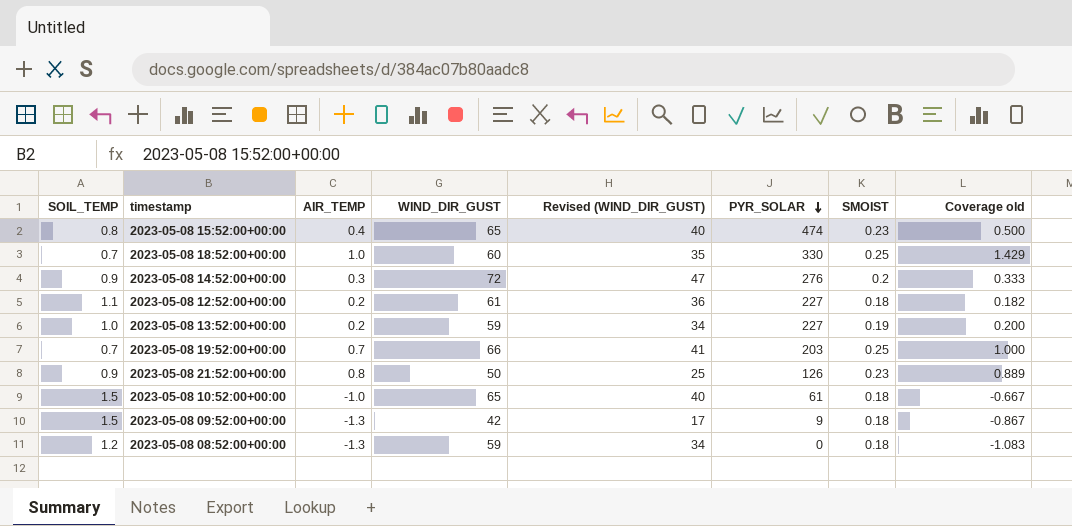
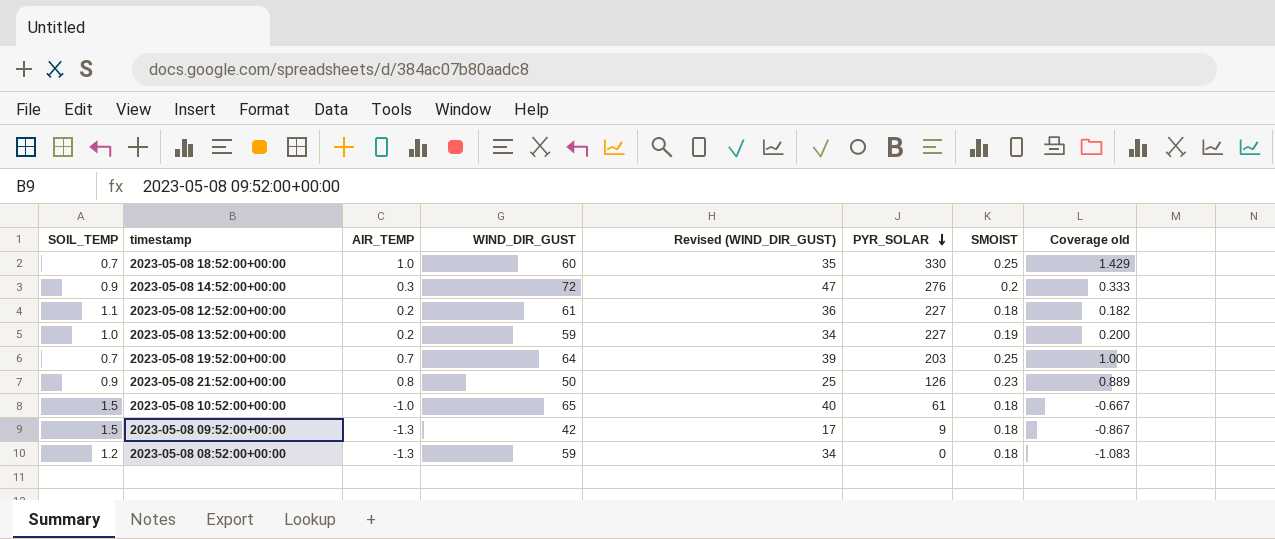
row 2023-05-08 15:52:00+00:00: 0.8 | 0.4 | 65 | 40 | 474 | 0.23 | 0.500 -> none
2023-05-08 19:52:00+00:00 | WIND_DIR_GUST: 66 -> 64
2023-05-08 19:52:00+00:00 | Revised (WIND_DIR_GUST): 41 -> 39

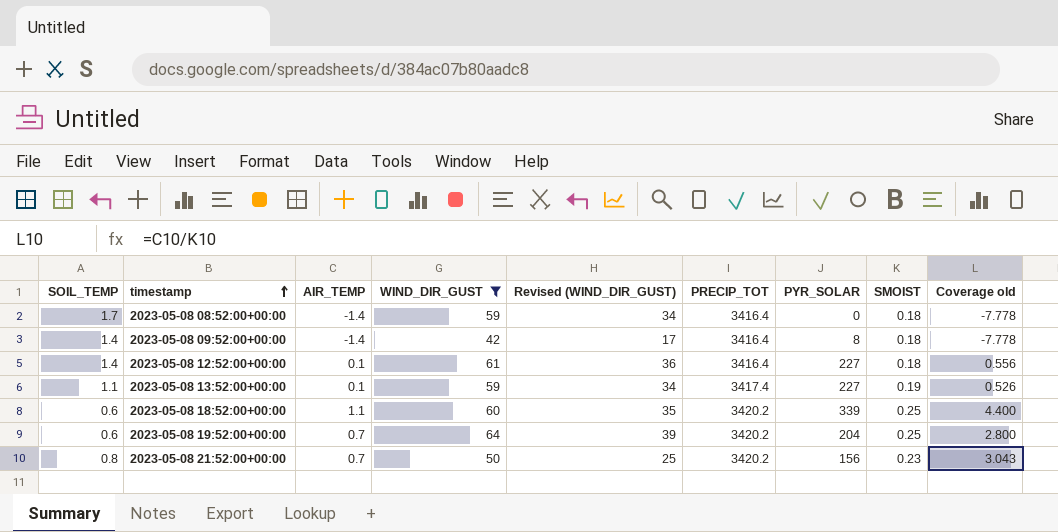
filter: none -> WIND_DIR_GUST <= 64
row order: PYR_SOLAR descending -> timestamp ascending
column PRECIP_TOT | position: none -> 6
column Coverage old | formula: [AIR_TEMP] / [SOIL_TEMP] -> [AIR_TEMP] / [SMOIST]
2023-05-08 08:52:00+00:00 | SOIL_TEMP: 1.2 -> 1.7
2023-05-08 08:52:00+00:00 | AIR_TEMP: -1.3 -> -1.4
2023-05-08 09:52:00+00:00 | SOIL_TEMP: 1.5 -> 1.4
2023-05-08 09:52:00+00:00 | AIR_TEMP: -1.3 -> -1.4
2023-05-08 09:52:00+00:00 | PYR_SOLAR: 9 -> 8
2023-05-08 12:52:00+00:00 | SOIL_TEMP: 1.1 -> 1.4
2023-05-08 12:52:00+00:00 | AIR_TEMP: 0.2 -> 0.1
2023-05-08 13:52:00+00:00 | SOIL_TEMP: 1.0 -> 1.1
2023-05-08 13:52:00+00:00 | AIR_TEMP: 0.2 -> 0.1
2023-05-08 18:52:00+00:00 | SOIL_TEMP: 0.7 -> 0.6
2023-05-08 18:52:00+00:00 | AIR_TEMP: 1.0 -> 1.1
2023-05-08 18:52:00+00:00 | PYR_SOLAR: 330 -> 339
2023-05-08 19:52:00+00:00 | SOIL_TEMP: 0.7 -> 0.6
2023-05-08 19:52:00+00:00 | PYR_SOLAR: 203 -> 204
2023-05-08 21:52:00+00:00 | SOIL_TEMP: 0.9 -> 0.8
2023-05-08 21:52:00+00:00 | AIR_TEMP: 0.8 -> 0.7
2023-05-08 21:52:00+00:00 | PYR_SOLAR: 126 -> 156

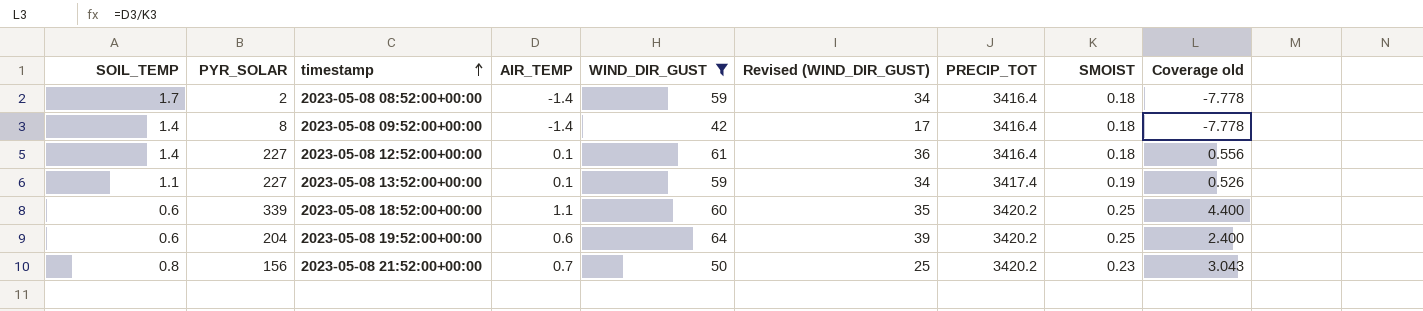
column PYR_SOLAR | position: 7 -> 2
2023-05-08 08:52:00+00:00 | PYR_SOLAR: 0 -> 2
2023-05-08 19:52:00+00:00 | AIR_TEMP: 0.7 -> 0.6
2023-05-08 19:52:00+00:00 | Coverage old: 2.800 -> 2.400

